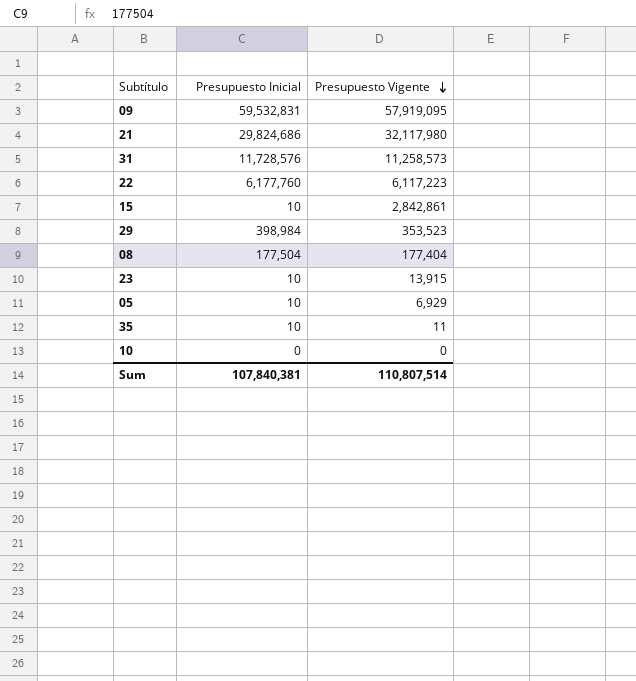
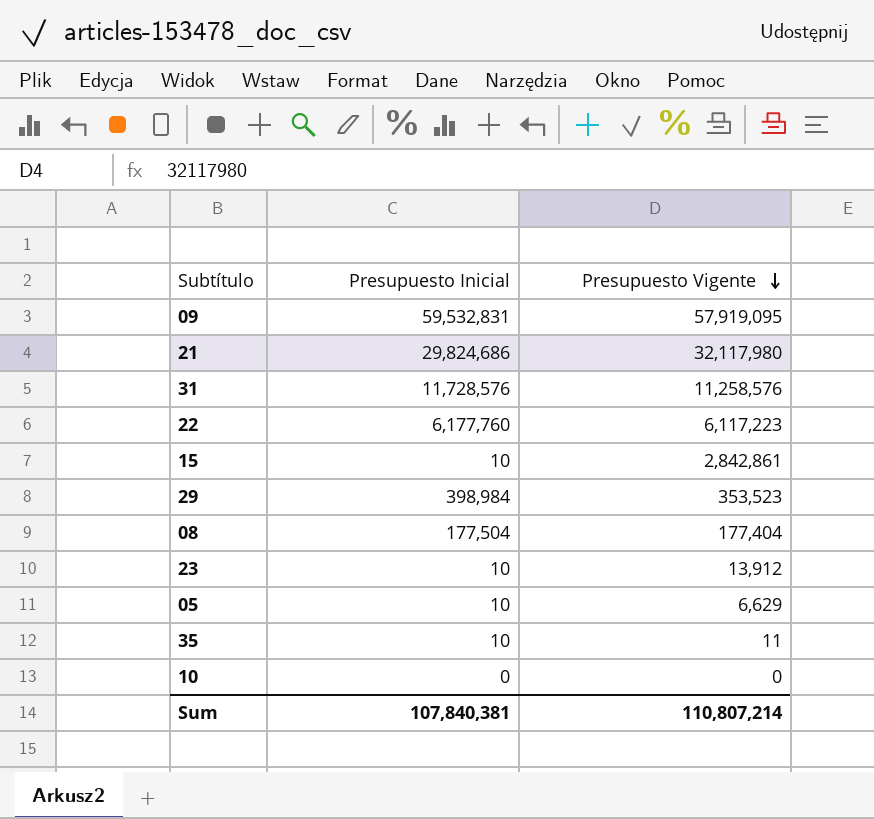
31 | Presupuesto Vigente: 11,258,573 -> 11,258,576
23 | Presupuesto Vigente: 13,915 -> 13,912
05 | Presupuesto Vigente: 6,929 -> 6,629
Sum | Presupuesto Vigente: 110,807,514 -> 110,807,214

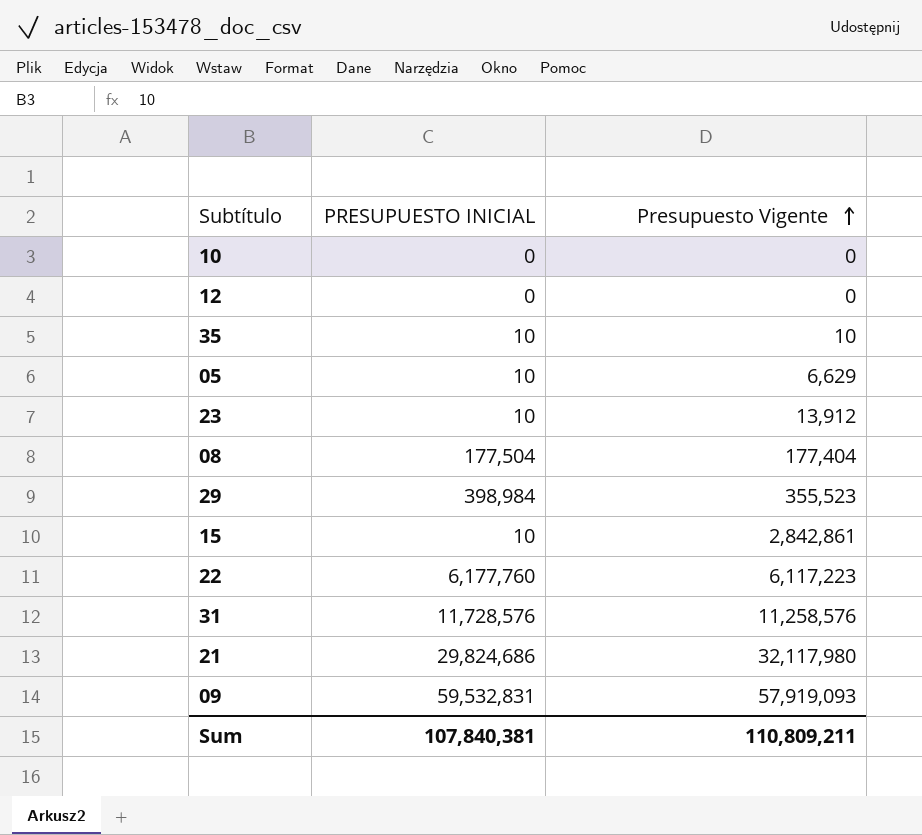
row order: Presupuesto Vigente descending -> Presupuesto Vigente ascending
column name: Presupuesto Inicial -> PRESUPUESTO INICIAL
row 12: none -> 0 | 0
35 | Presupuesto Vigente: 11 -> 10
29 | Presupuesto Vigente: 353,523 -> 355,523
09 | Presupuesto Vigente: 57,919,095 -> 57,919,093
Sum | Presupuesto Vigente: 110,807,214 -> 110,809,211

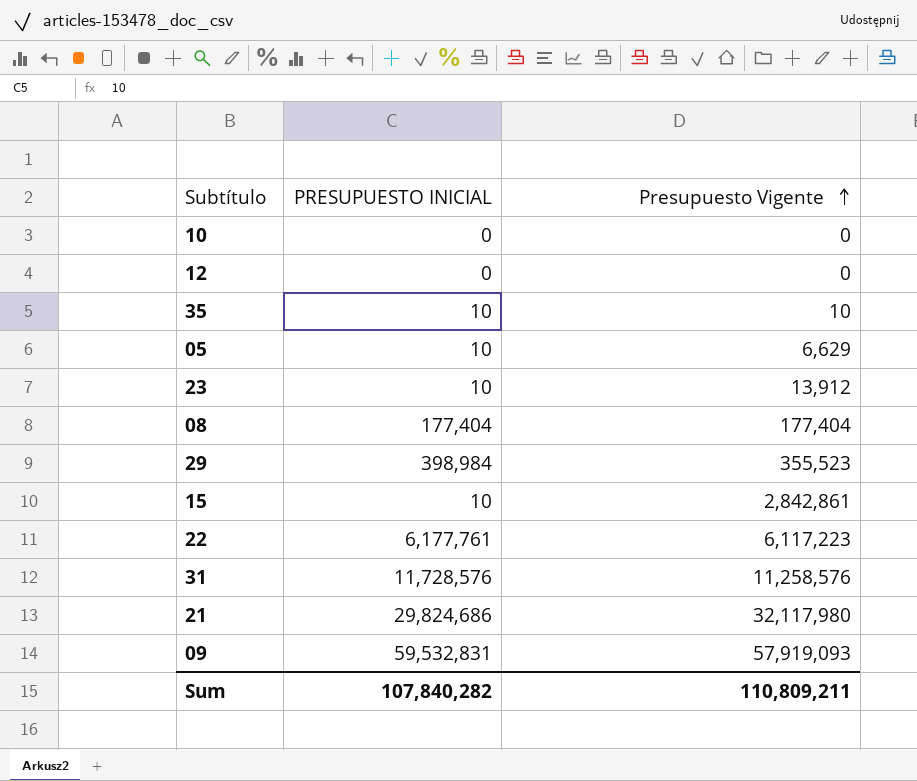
08 | PRESUPUESTO INICIAL: 177,504 -> 177,404
22 | PRESUPUESTO INICIAL: 6,177,760 -> 6,177,761
Sum | PRESUPUESTO INICIAL: 107,840,381 -> 107,840,282

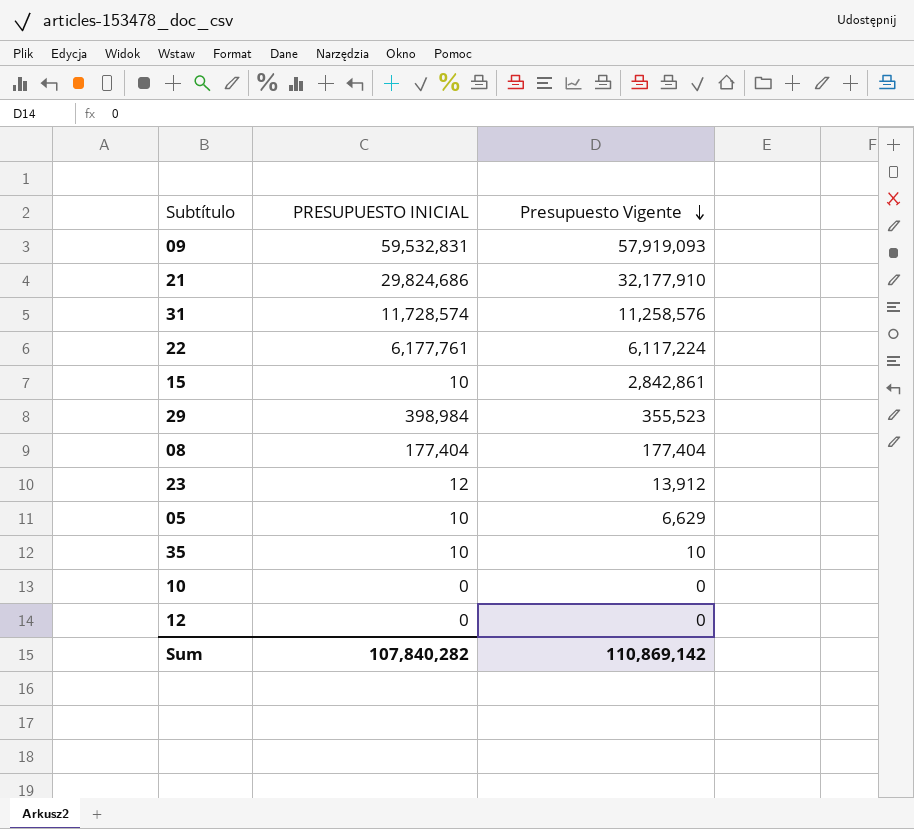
row order: Presupuesto Vigente ascending -> Presupuesto Vigente descending
21 | Presupuesto Vigente: 32,117,980 -> 32,177,910
31 | PRESUPUESTO INICIAL: 11,728,576 -> 11,728,574
22 | Presupuesto Vigente: 6,117,223 -> 6,117,224
23 | PRESUPUESTO INICIAL: 10 -> 12
Sum | Presupuesto Vigente: 110,809,211 -> 110,869,142

